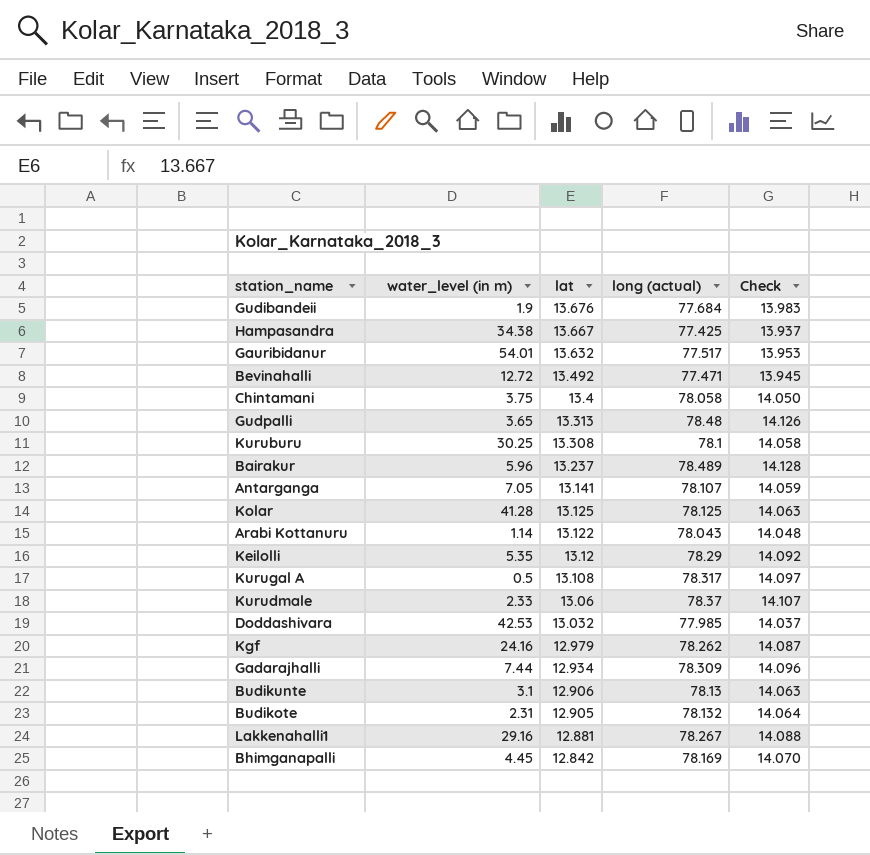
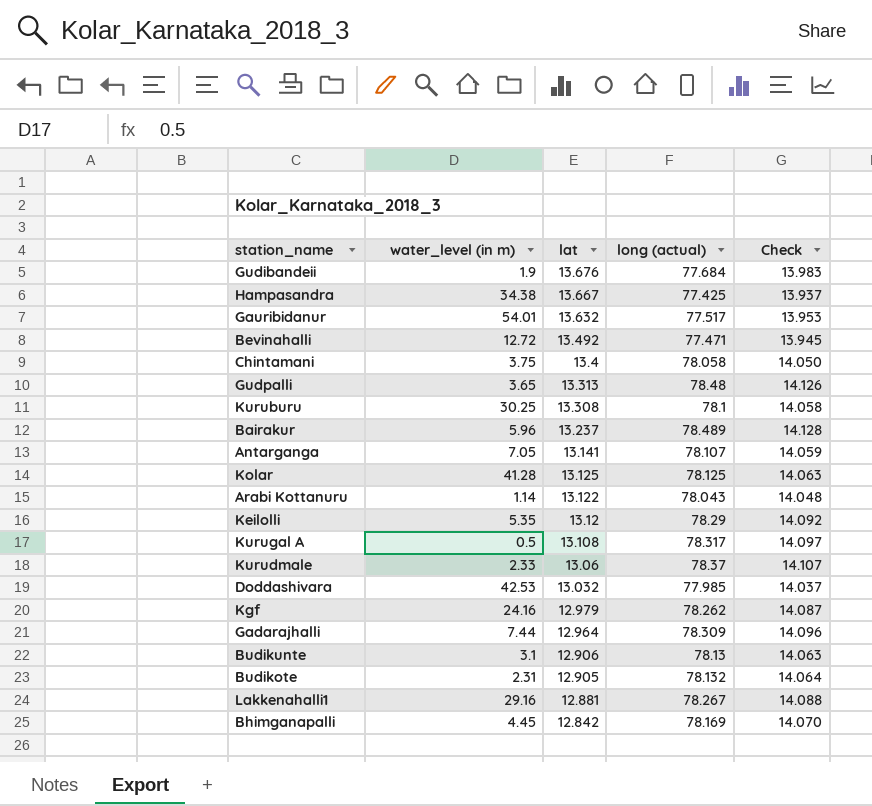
Gadarajhalli | lat: 12.934 -> 12.964

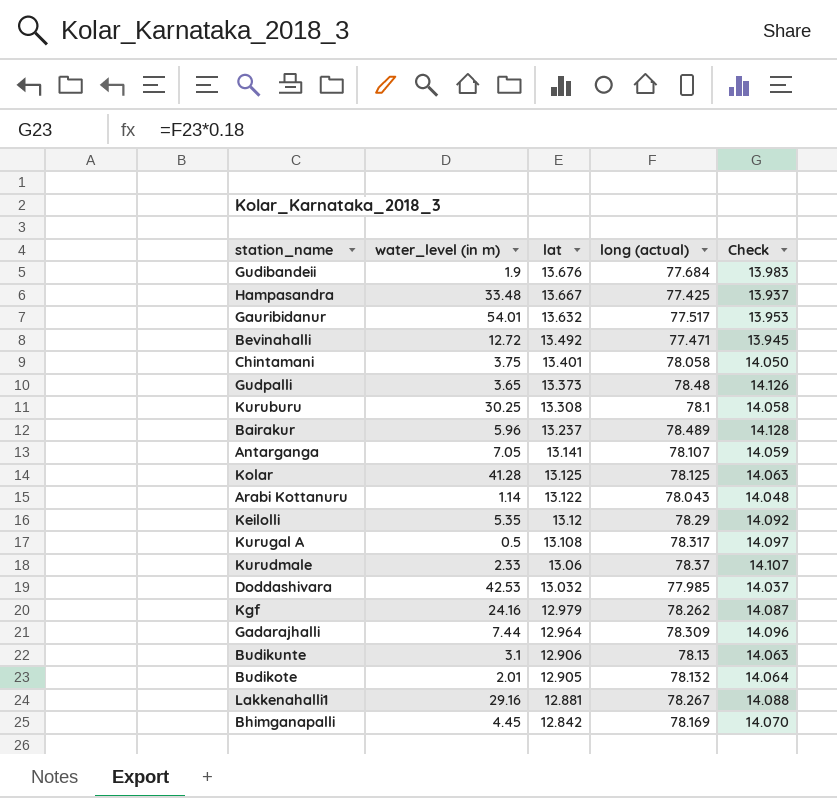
Hampasandra | water_level (in m): 34.38 -> 33.48
Chintamani | lat: 13.4 -> 13.401
Gudpalli | lat: 13.313 -> 13.373
Budikote | water_level (in m): 2.31 -> 2.01

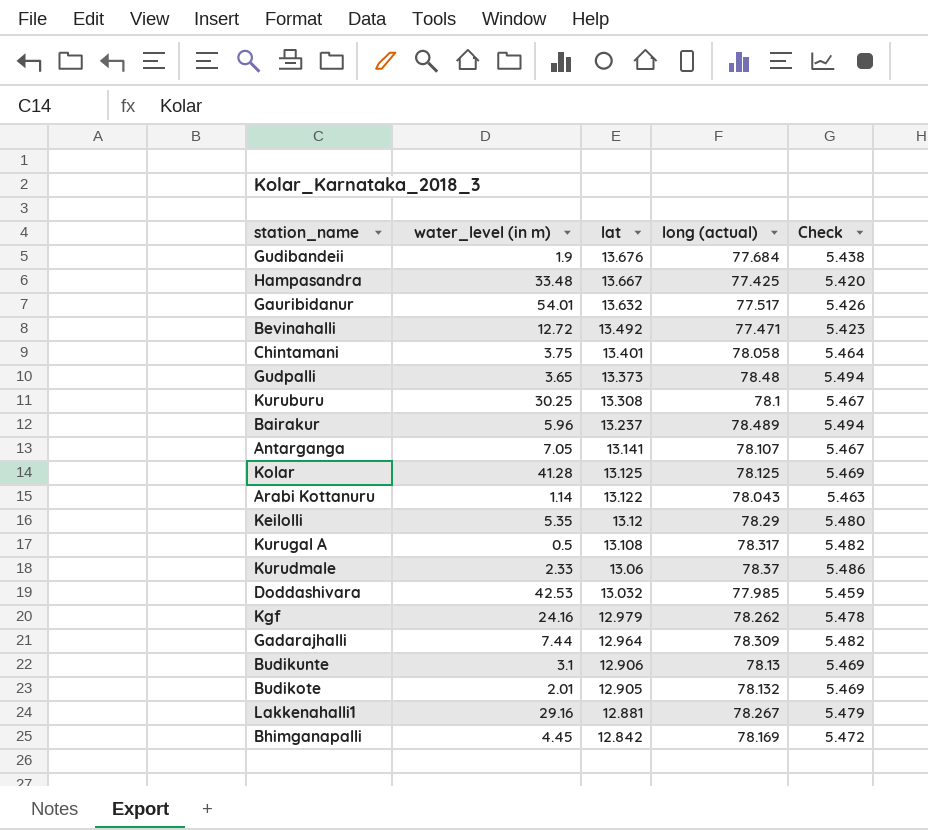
column Check | formula: [long (actual)] * 0.18 -> [long (actual)] * 0.07

